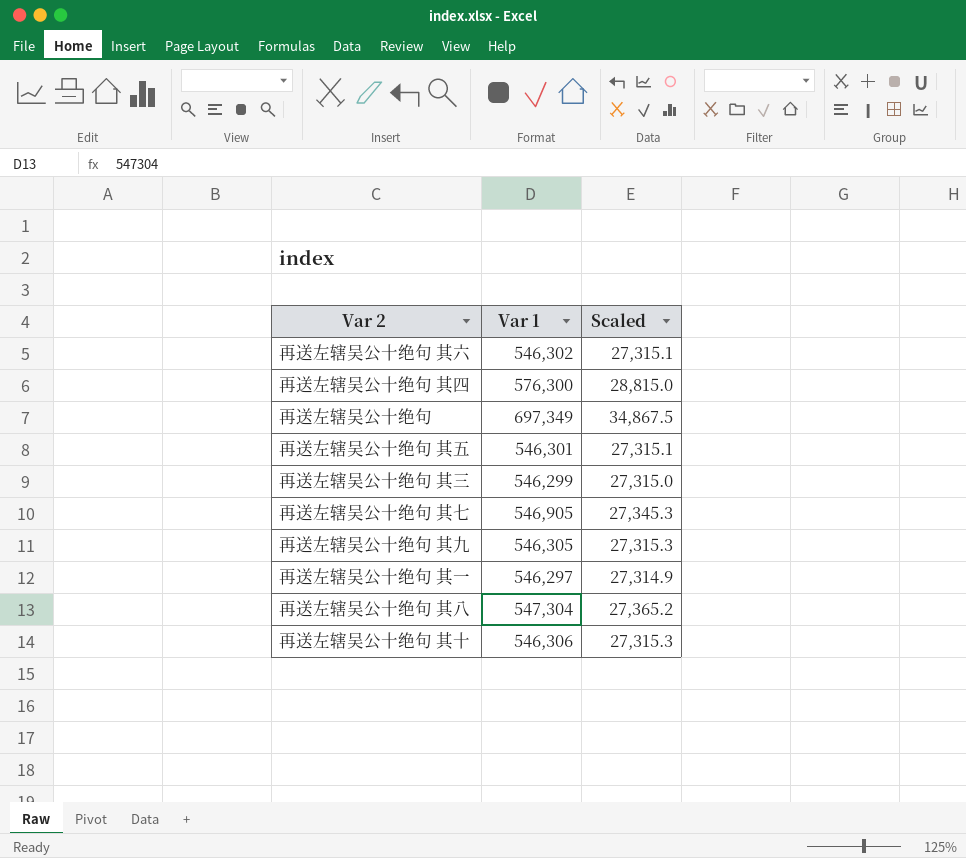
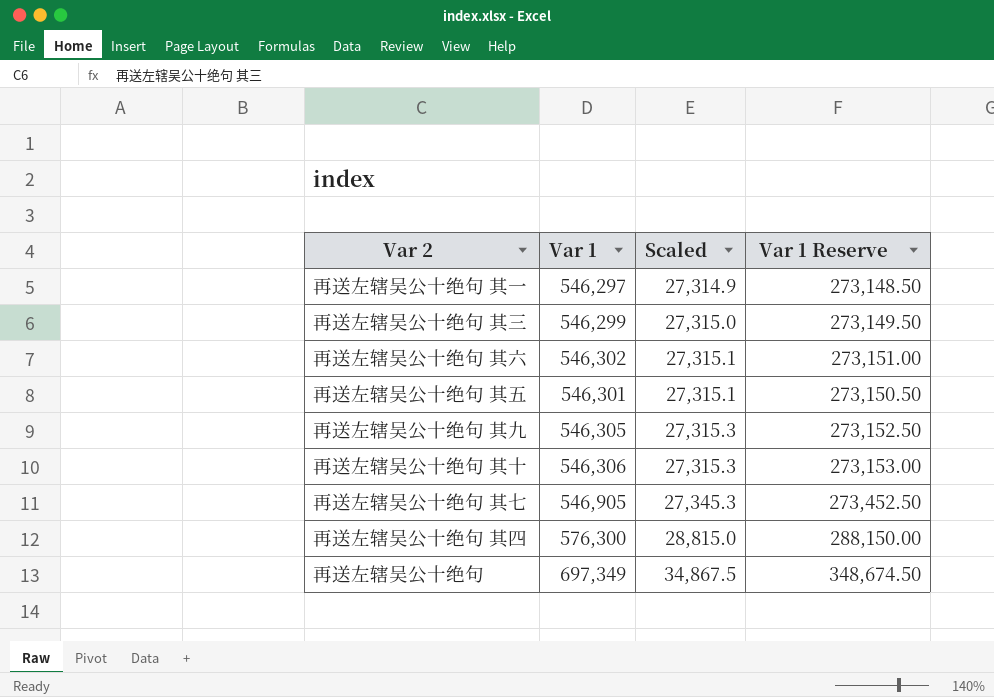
row order: none -> Scaled ascending
column Var 1 Reserve | formula: none -> [Var 1] * 0.5
row 再送左辖吴公十绝句 其八: 547,304 | 27,365.2 -> none

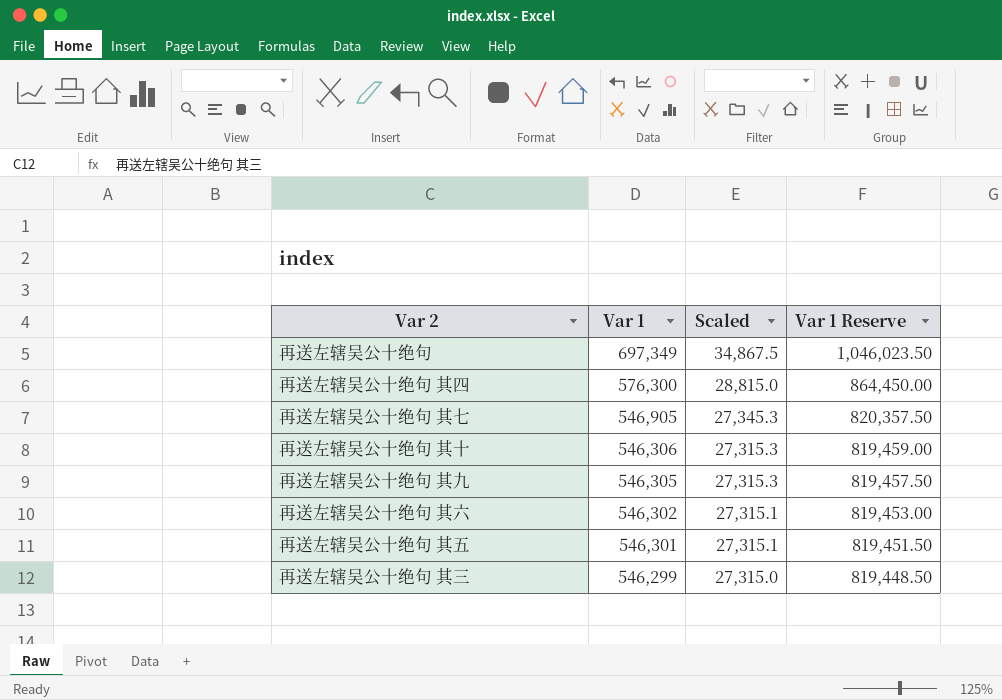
row order: Scaled ascending -> Var 1 descending
column Var 1 Reserve | formula: [Var 1] * 0.5 -> [Var 1] * 1.5
row 再送左辖吴公十绝句 其一: 546,297 | 27,314.9 | 273,148.50 -> none

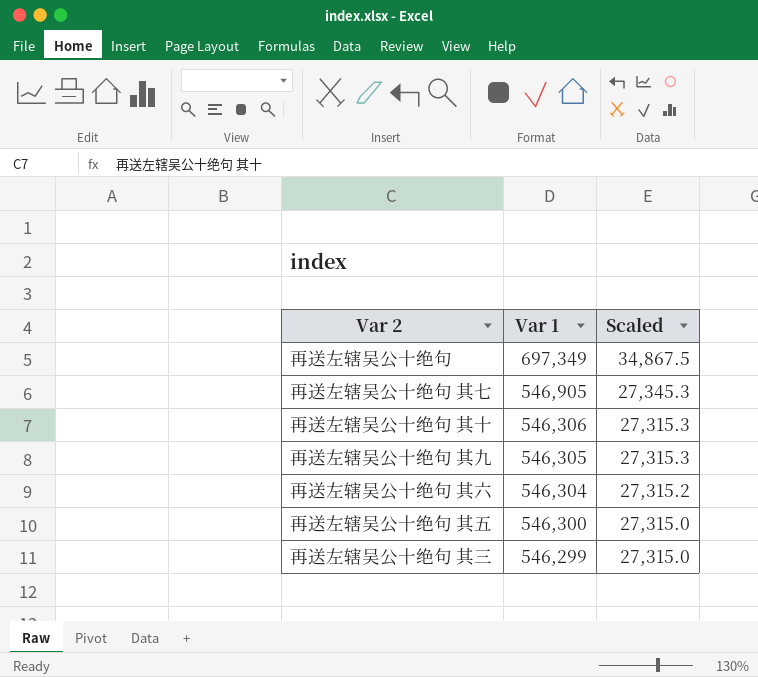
column Var 1 Reserve | formula: [Var 1] * 1.5 -> none
row 再送左辖吴公十绝句 其四: 576,300 | 28,815.0 | 864,450.00 -> none
再送左辖吴公十绝句 其六 | Var 1: 546,302 -> 546,304
再送左辖吴公十绝句 其六 | Scaled: 27,315.1 -> 27,315.2
再送左辖吴公十绝句 其五 | Var 1: 546,301 -> 546,300
再送左辖吴公十绝句 其五 | Scaled: 27,315.1 -> 27,315.0

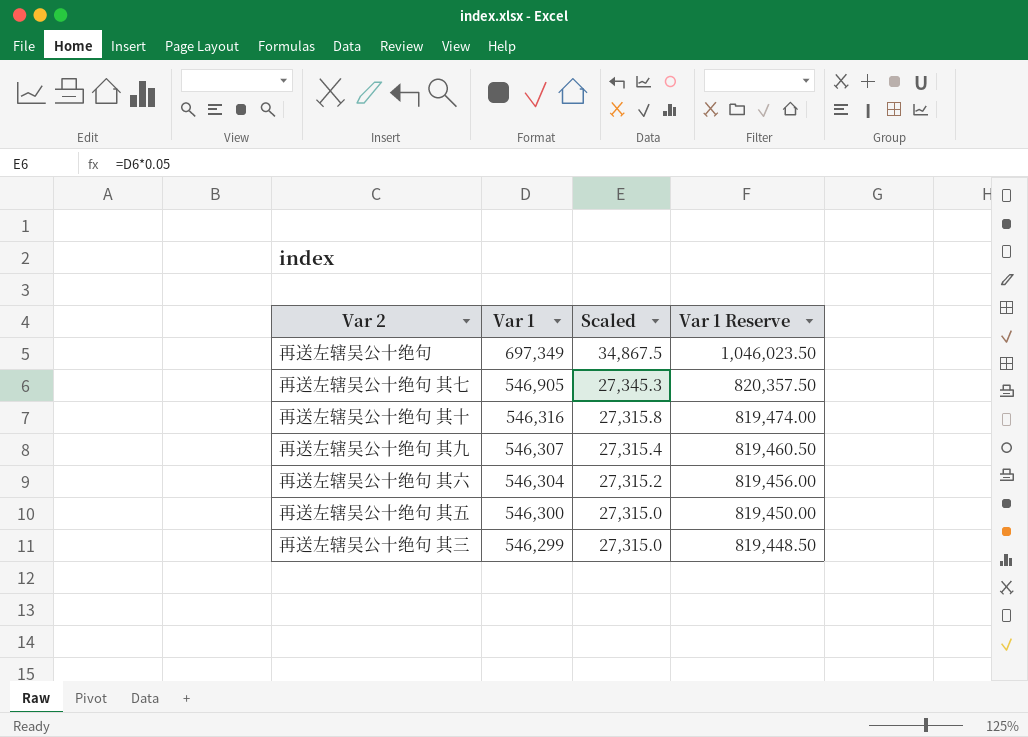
column Var 1 Reserve | formula: none -> [Var 1] * 1.5
再送左辖吴公十绝句 其十 | Var 1: 546,306 -> 546,316
再送左辖吴公十绝句 其十 | Scaled: 27,315.3 -> 27,315.8
再送左辖吴公十绝句 其九 | Var 1: 546,305 -> 546,307
再送左辖吴公十绝句 其九 | Scaled: 27,315.3 -> 27,315.4

